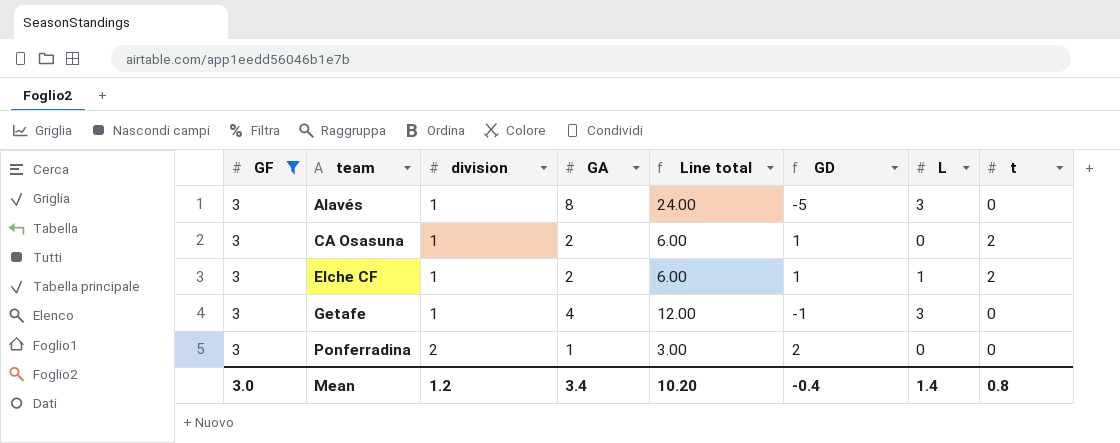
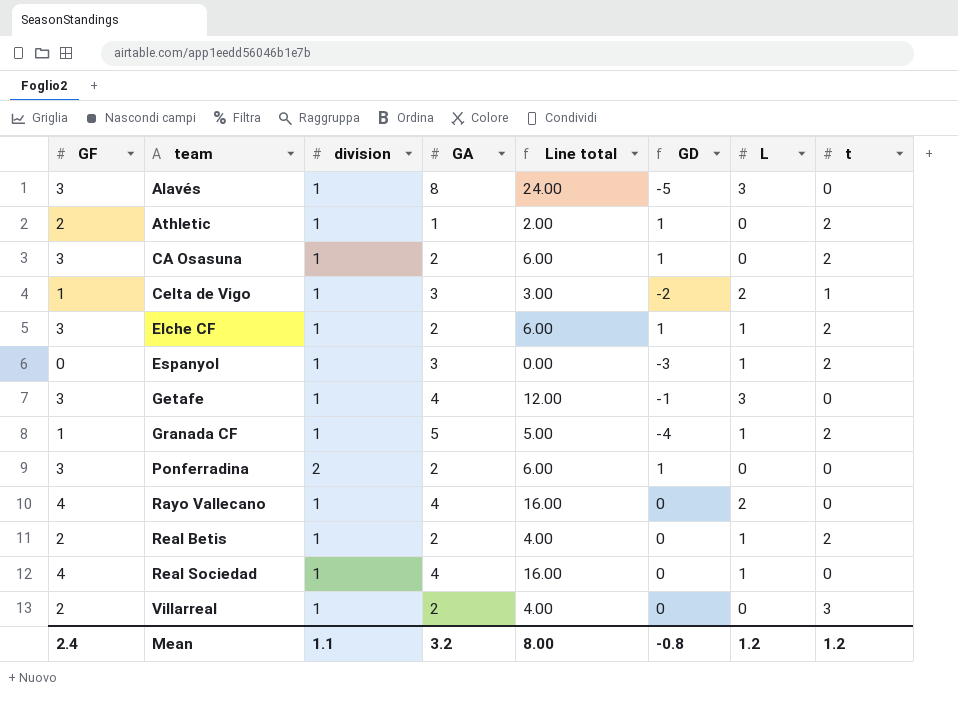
filter: GF = 3 -> none
Ponferradina | GA: 1 -> 2
Ponferradina | Line total: 3.00 -> 6.00
Ponferradina | GD: 2 -> 1
Mean | GF: 3.0 -> 2.4
Mean | division: 1.2 -> 1.1
Mean | GA: 3.4 -> 3.2
Mean | Line total: 10.20 -> 8.00
Mean | GD: -0.4 -> -0.8
Mean | L: 1.4 -> 1.2
Mean | t: 0.8 -> 1.2

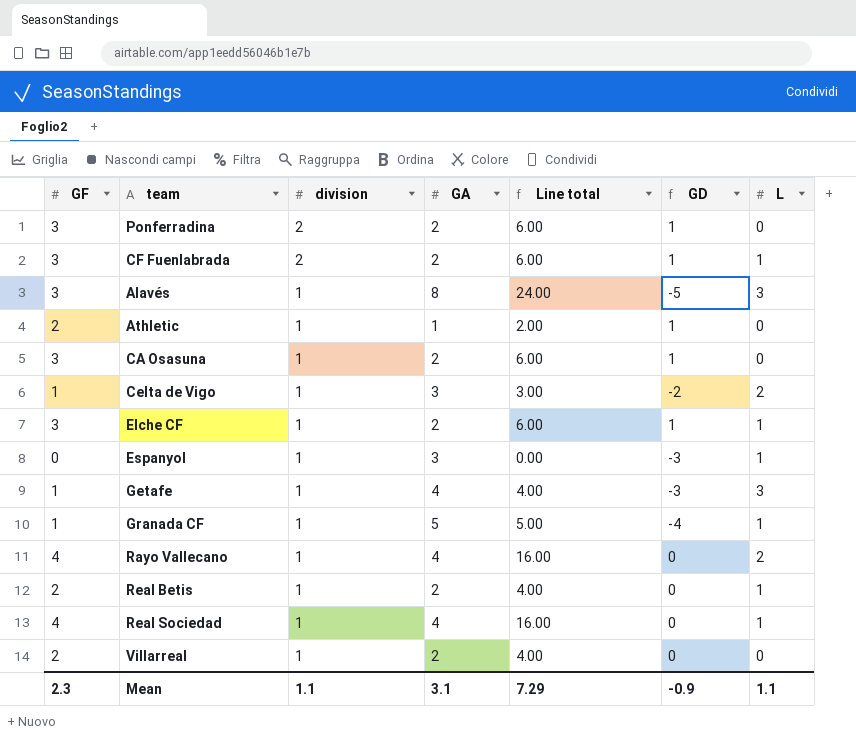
row order: team ascending -> division descending
column t | position: 8 -> none
row CF Fuenlabrada: none -> 3 | 2 | 2 | 6.00 | 1 | 1
Getafe | GF: 3 -> 1
Getafe | Line total: 12.00 -> 4.00
Getafe | GD: -1 -> -3
Mean | GF: 2.4 -> 2.3
Mean | GA: 3.2 -> 3.1
Mean | Line total: 8.00 -> 7.29
Mean | GD: -0.8 -> -0.9
Mean | L: 1.2 -> 1.1

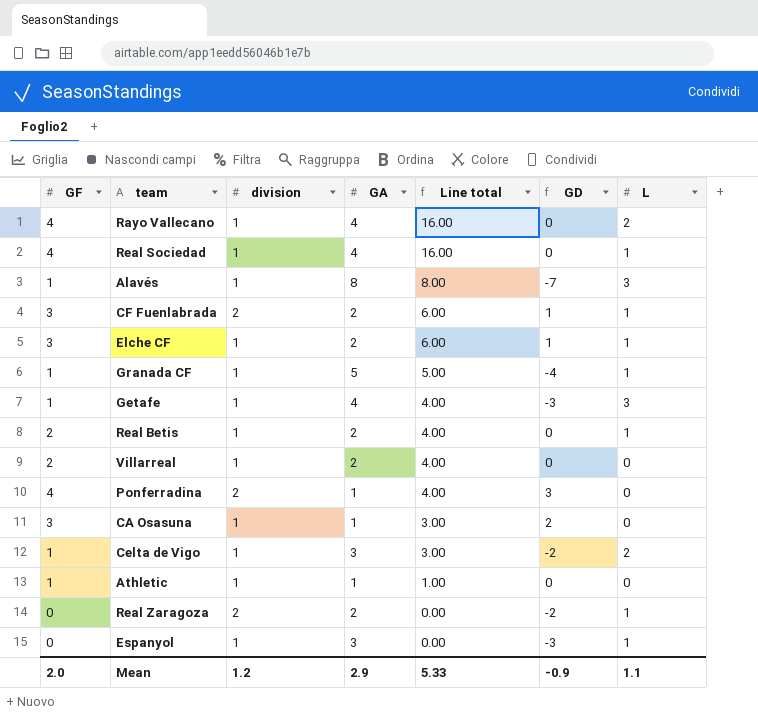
row order: division descending -> Line total descending
Alavés | GF: 3 -> 1
Alavés | Line total: 24.00 -> 8.00
Alavés | GD: -5 -> -7
Ponferradina | GF: 3 -> 4
Ponferradina | GA: 2 -> 1
Ponferradina | Line total: 6.00 -> 4.00
Ponferradina | GD: 1 -> 3
CA Osasuna | GA: 2 -> 1
CA Osasuna | Line total: 6.00 -> 3.00
CA Osasuna | GD: 1 -> 2
Athletic | GF: 2 -> 1
Athletic | Line total: 2.00 -> 1.00
Athletic | GD: 1 -> 0
row Real Zaragoza: none -> 0 | 2 | 2 | 0.00 | -2 | 1
Mean | GF: 2.3 -> 2.0
Mean | division: 1.1 -> 1.2
Mean | GA: 3.1 -> 2.9
Mean | Line total: 7.29 -> 5.33

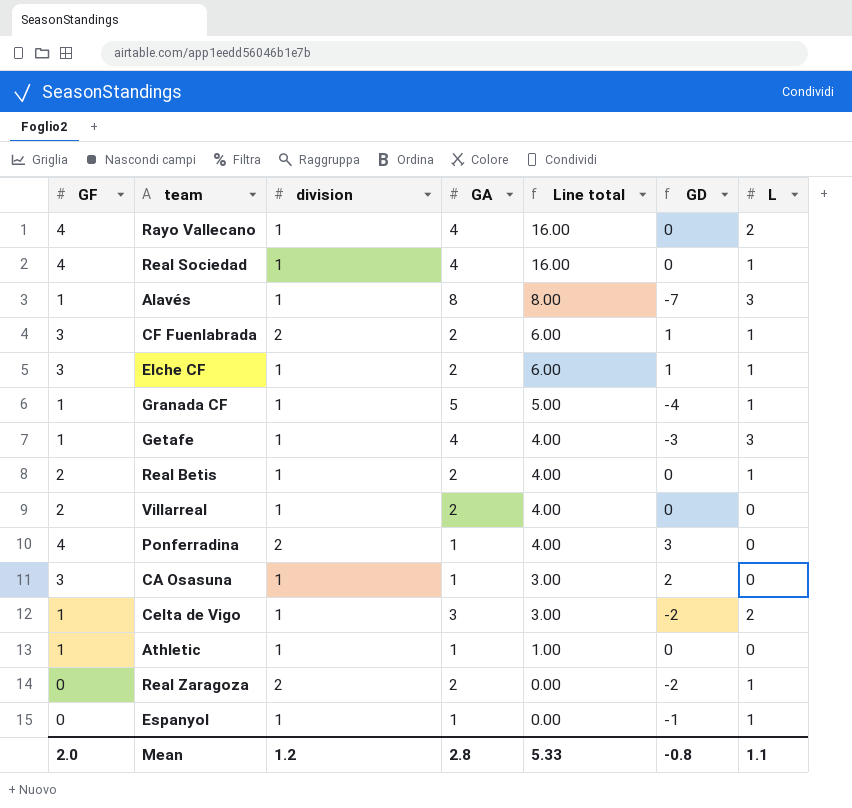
Espanyol | GA: 3 -> 1
Espanyol | GD: -3 -> -1
Mean | GA: 2.9 -> 2.8
Mean | GD: -0.9 -> -0.8

